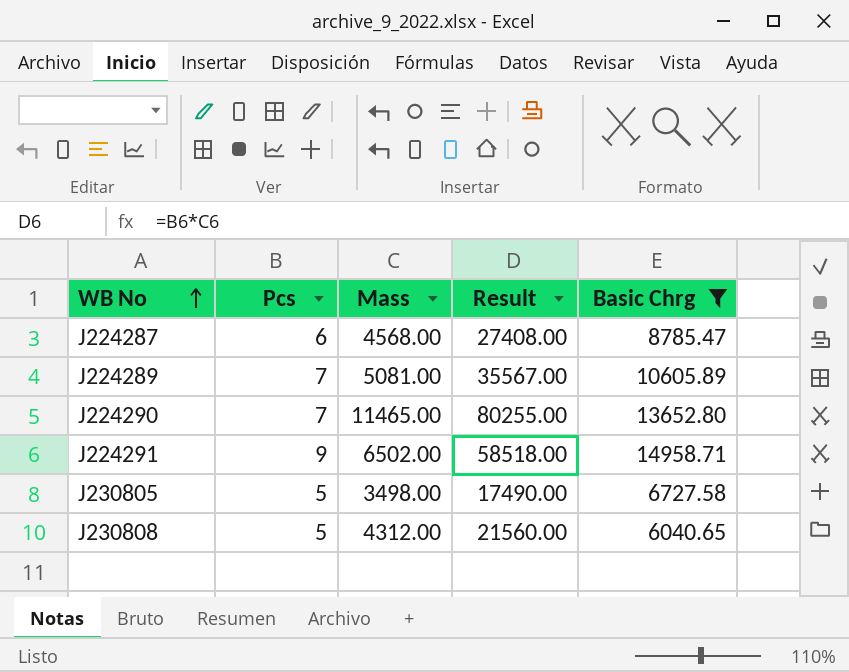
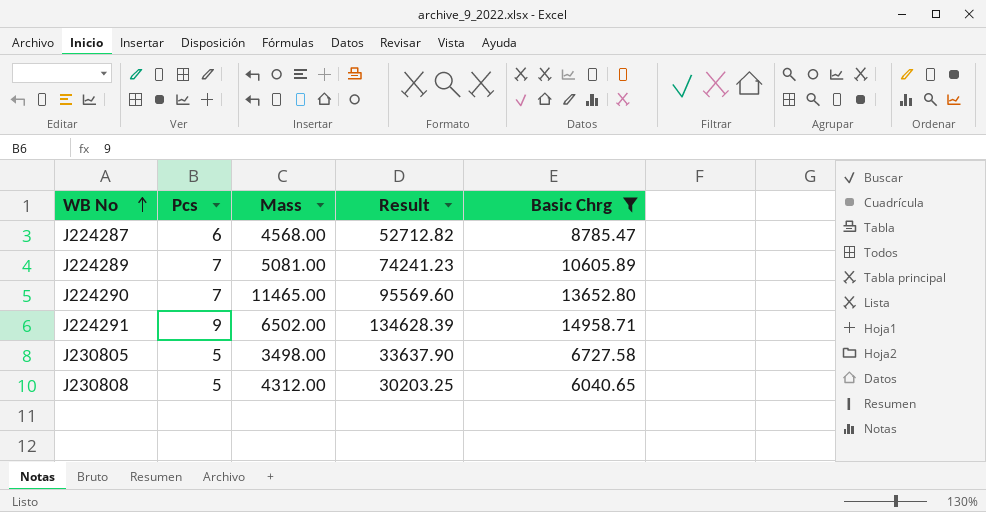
column Result | formula: [Pcs] * [Mass] -> [Pcs] * [Basic Chrg]

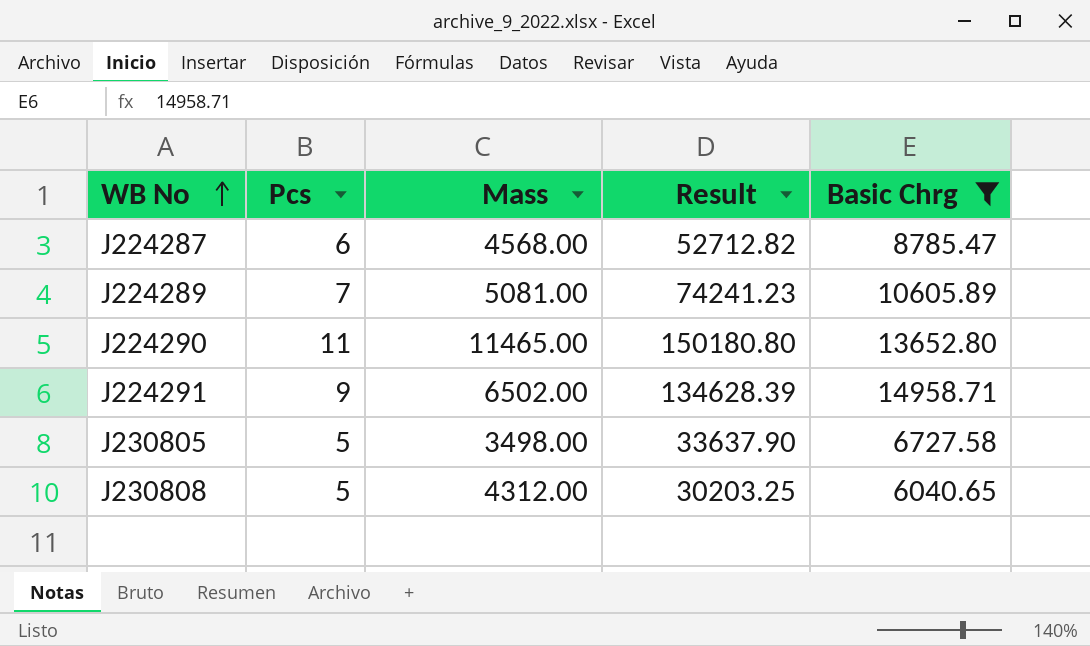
J224290 | Pcs: 7 -> 11
J224290 | Result: 95569.60 -> 150180.80

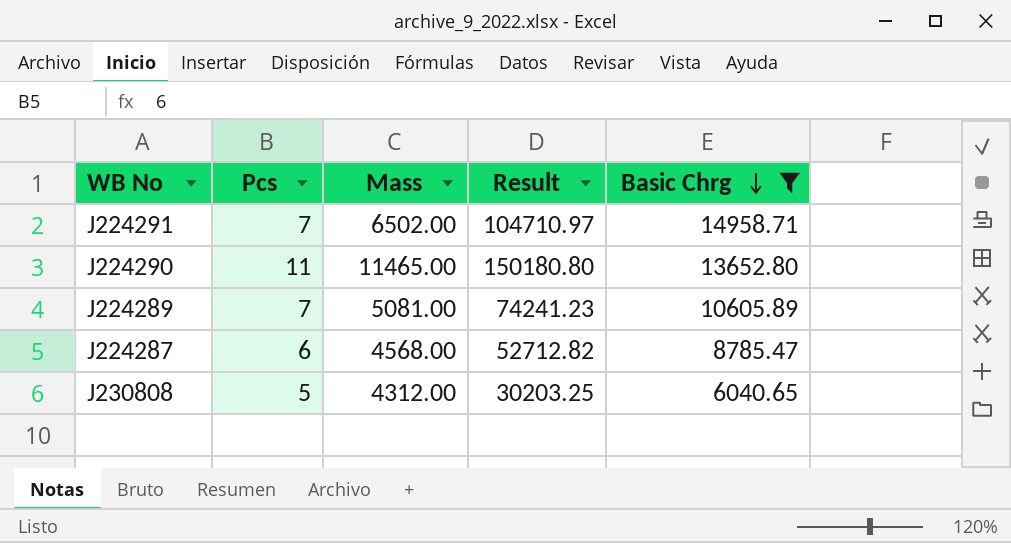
row order: WB No ascending -> Basic Chrg descending
row J230805: 5 | 3498.00 | 33637.90 | 6727.58 -> none
J224291 | Pcs: 9 -> 7
J224291 | Result: 134628.39 -> 104710.97

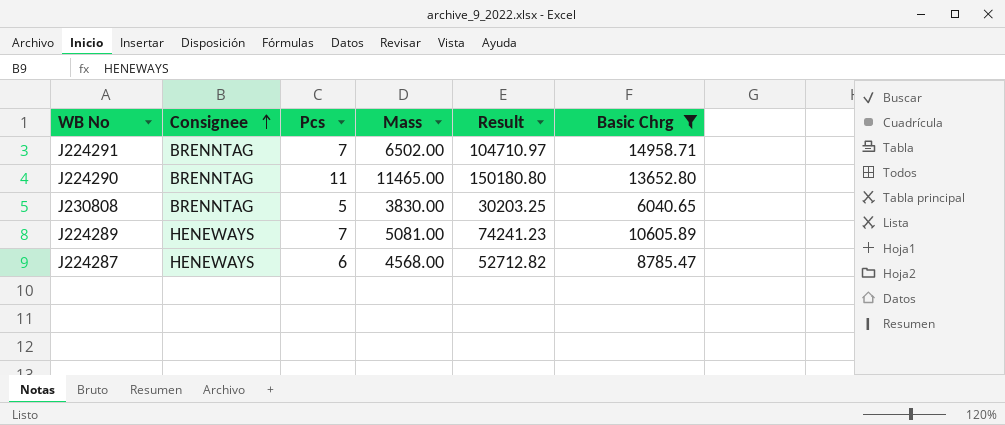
row order: Basic Chrg descending -> Consignee ascending
column Consignee | position: none -> 2
J230808 | Mass: 4312.00 -> 3830.00

